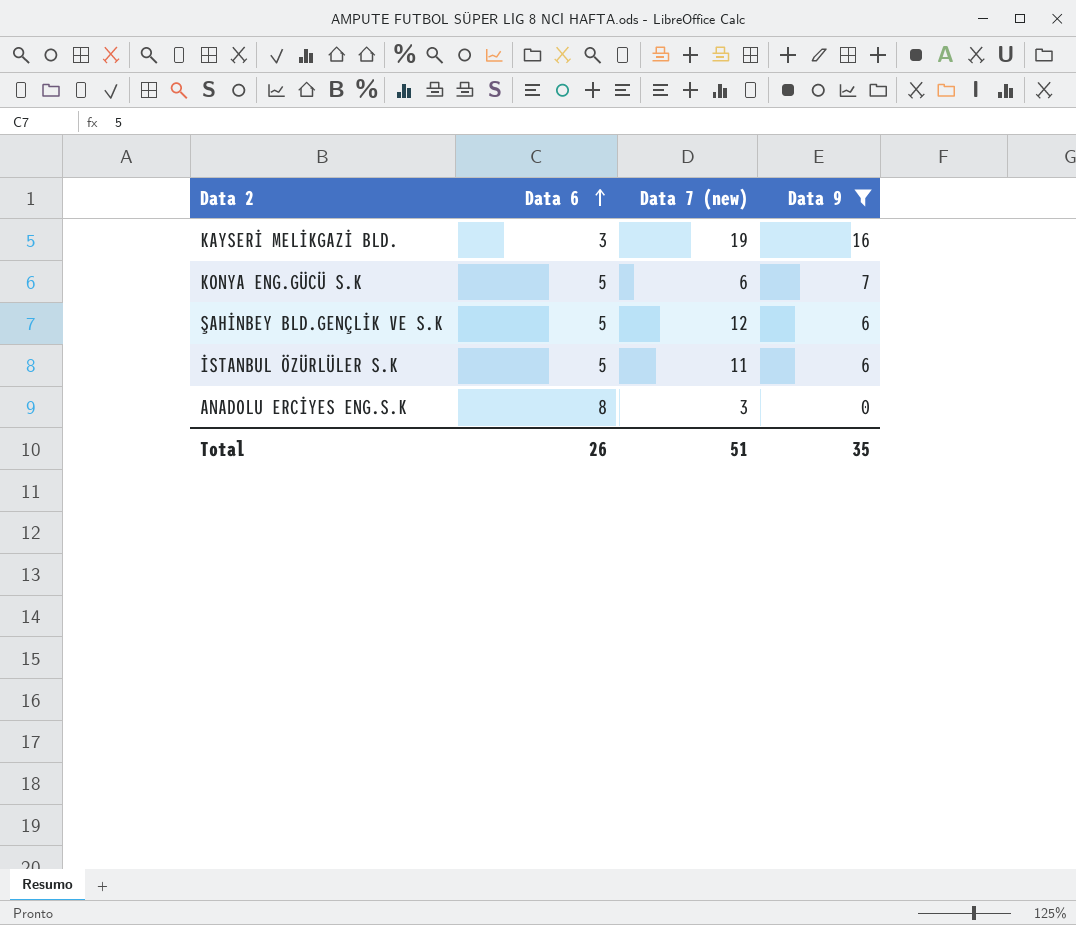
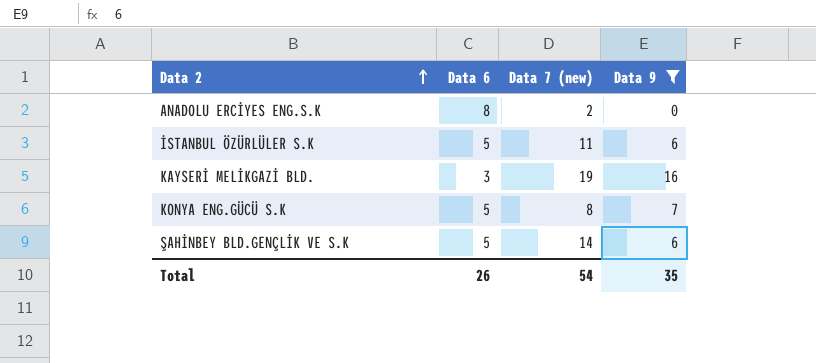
row order: Data 6 ascending -> Data 2 ascending
ANADOLU ERCİYES ENG.S.K | Data 7 (new): 3 -> 2
KONYA ENG.GÜCÜ S.K | Data 7 (new): 6 -> 8
ŞAHİNBEY BLD.GENÇLİK VE S.K | Data 7 (new): 12 -> 14
Total | Data 7 (new): 51 -> 54

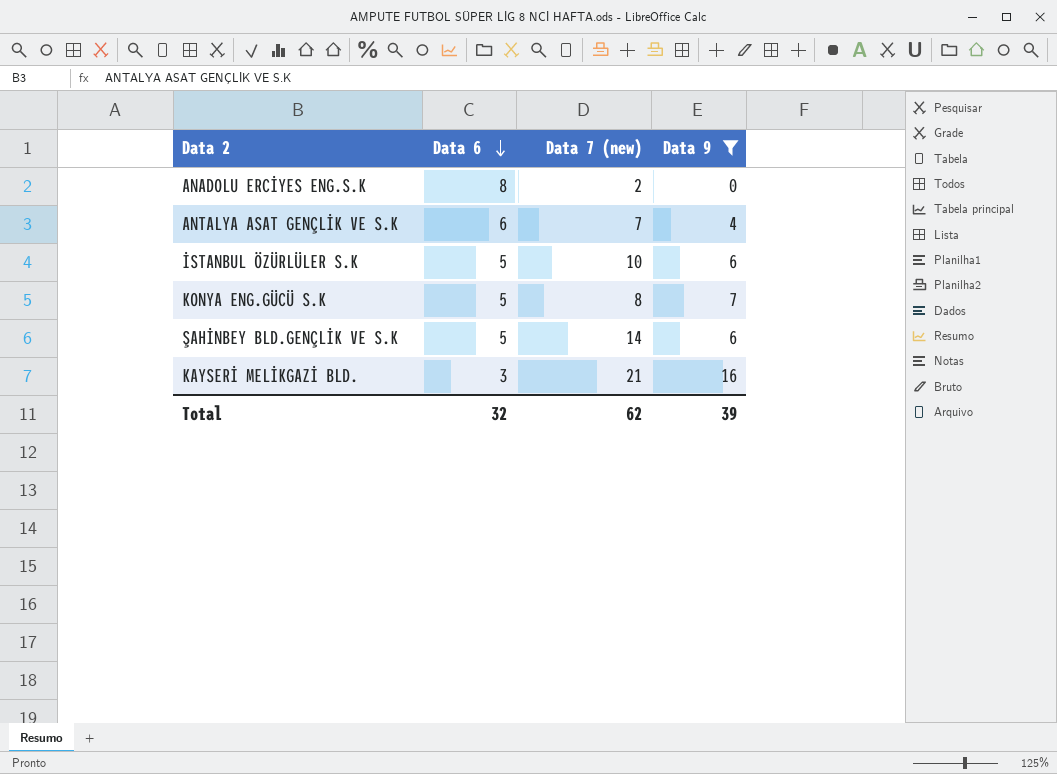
row order: Data 2 ascending -> Data 6 descending
row ANTALYA ASAT GENÇLİK VE S.K: none -> 6 | 7 | 4
İSTANBUL ÖZÜRLÜLER S.K | Data 7 (new): 11 -> 10
KAYSERİ MELİKGAZİ BLD. | Data 7 (new): 19 -> 21
Total | Data 6: 26 -> 32
Total | Data 7 (new): 54 -> 62
Total | Data 9: 35 -> 39

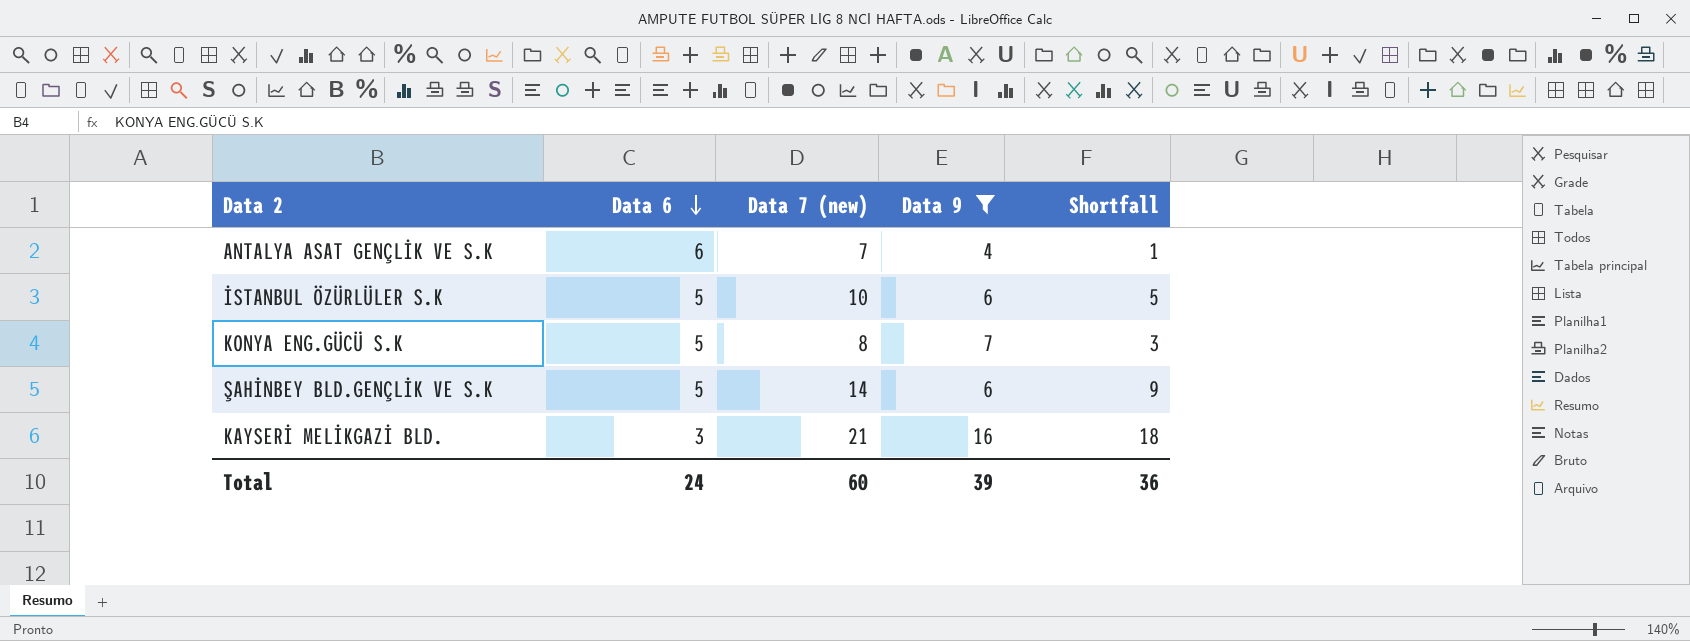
column Shortfall | formula: none -> [Data 7 (new)] - [Data 6]
row ANADOLU ERCİYES ENG.S.K: 8 | 2 | 0 -> none
Total | Data 6: 32 -> 24
Total | Data 7 (new): 62 -> 60

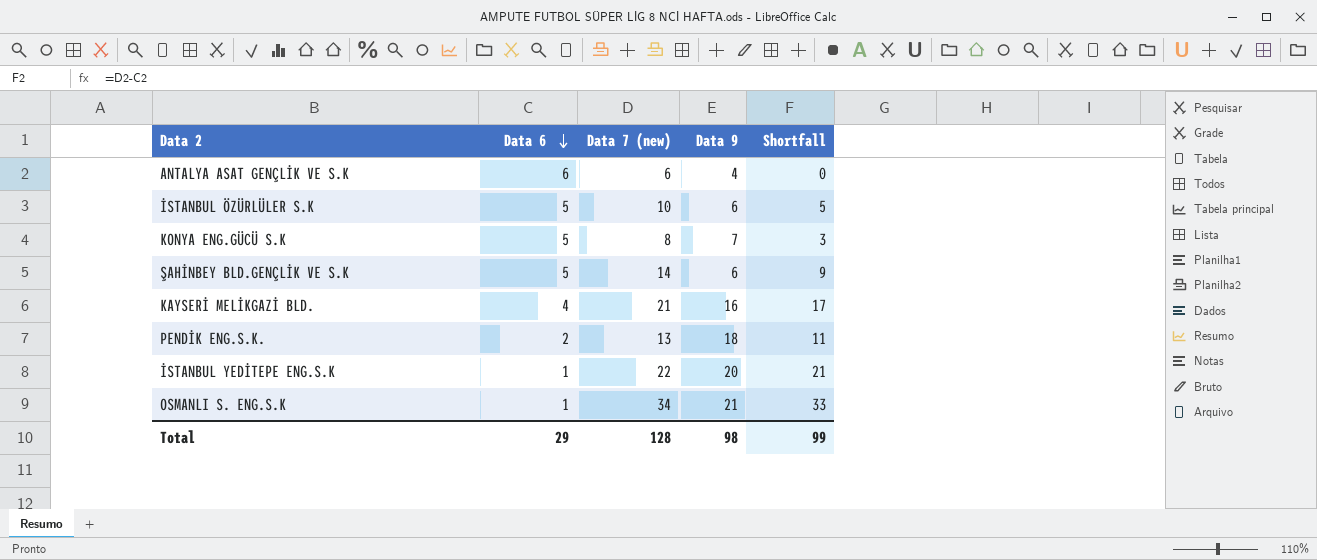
filter: Data 9 <= 16 -> none
ANTALYA ASAT GENÇLİK VE S.K | Data 7 (new): 7 -> 6
ANTALYA ASAT GENÇLİK VE S.K | Shortfall: 1 -> 0
KAYSERİ MELİKGAZİ BLD. | Data 6: 3 -> 4
KAYSERİ MELİKGAZİ BLD. | Shortfall: 18 -> 17
Total | Data 6: 24 -> 29
Total | Data 7 (new): 60 -> 128
Total | Data 9: 39 -> 98
Total | Shortfall: 36 -> 99

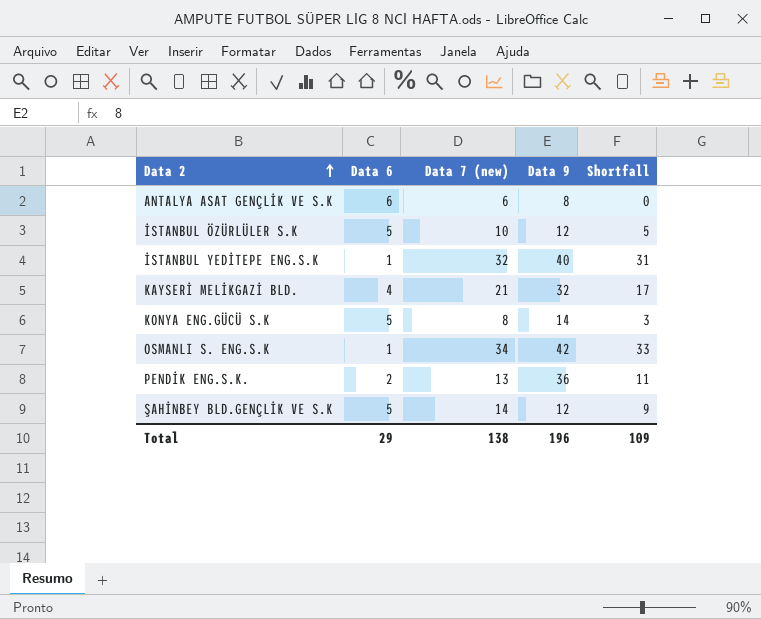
row order: Data 6 descending -> Data 2 ascending
ANTALYA ASAT GENÇLİK VE S.K | Data 9: 4 -> 8
İSTANBUL ÖZÜRLÜLER S.K | Data 9: 6 -> 12
İSTANBUL YEDİTEPE ENG.S.K | Data 7 (new): 22 -> 32
İSTANBUL YEDİTEPE ENG.S.K | Data 9: 20 -> 40
İSTANBUL YEDİTEPE ENG.S.K | Shortfall: 21 -> 31
KAYSERİ MELİKGAZİ BLD. | Data 9: 16 -> 32
KONYA ENG.GÜCÜ S.K | Data 9: 7 -> 14
OSMANLI S. ENG.S.K | Data 9: 21 -> 42
PENDİK ENG.S.K. | Data 9: 18 -> 36
ŞAHİNBEY BLD.GENÇLİK VE S.K | Data 9: 6 -> 12
Total | Data 7 (new): 128 -> 138
Total | Data 9: 98 -> 196
Total | Shortfall: 99 -> 109

